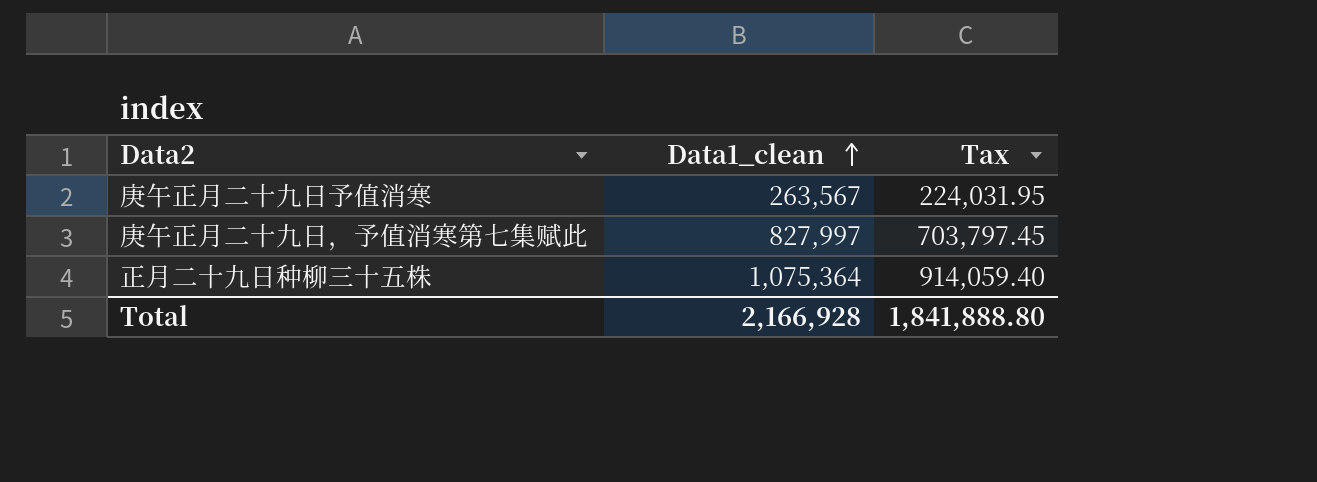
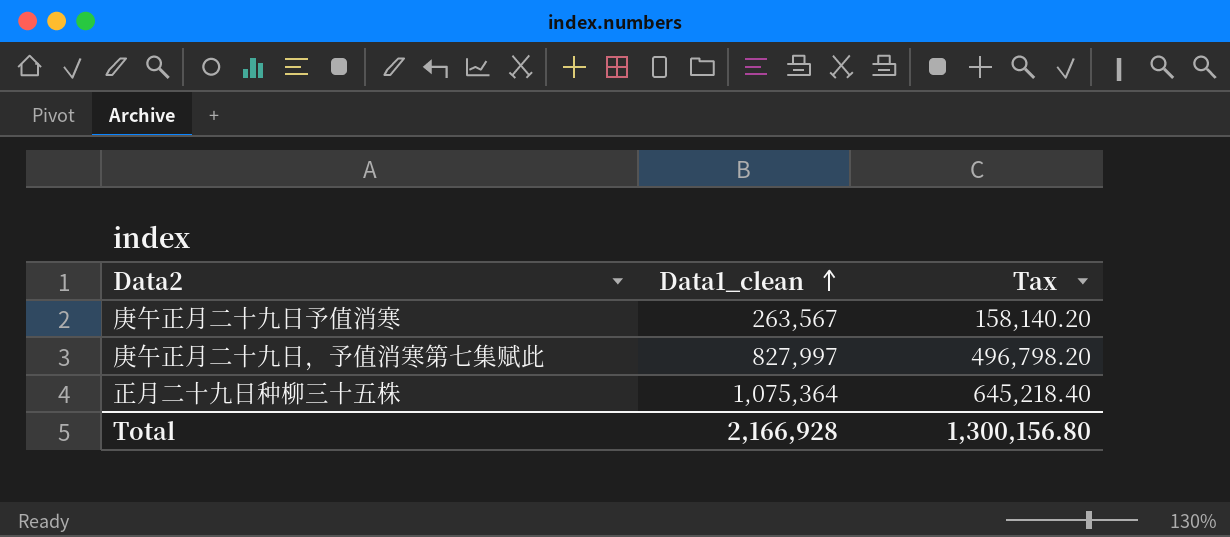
column Tax | formula: [Data1_clean] * 0.85 -> [Data1_clean] * 0.6
Total | Tax: 1,841,888.80 -> 1,300,156.80

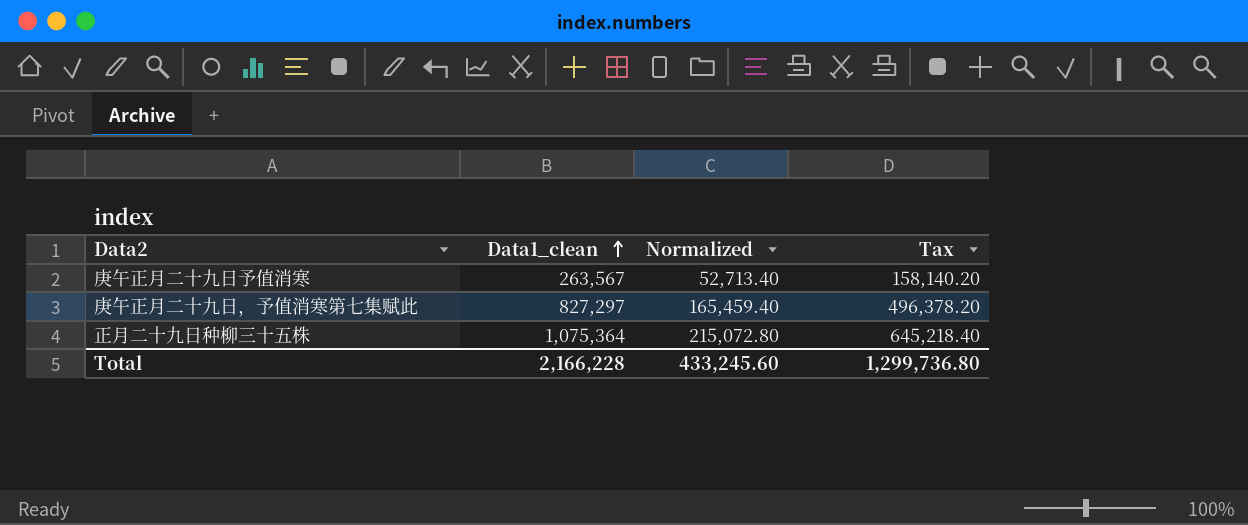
column Normalized | formula: none -> [Data1_clean] * 0.2
庚午正月二十九日，予值消寒第七集赋此 | Data1_clean: 827,997 -> 827,297
庚午正月二十九日，予值消寒第七集赋此 | Tax: 496,798.20 -> 496,378.20
Total | Data1_clean: 2,166,928 -> 2,166,228
Total | Tax: 1,300,156.80 -> 1,299,736.80

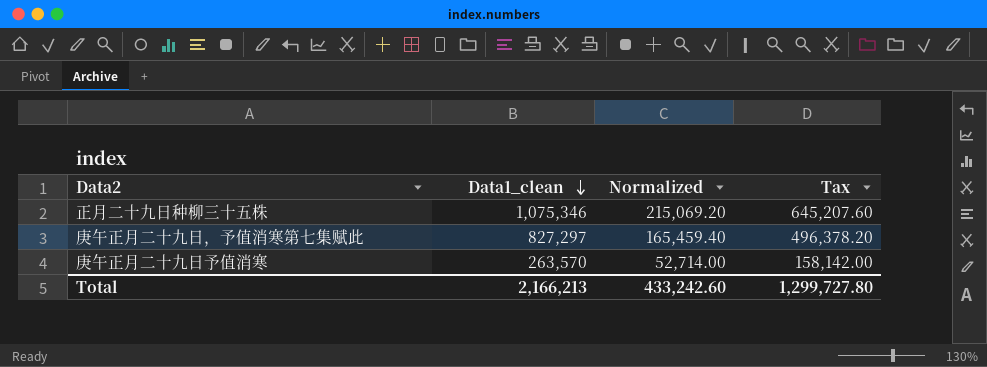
row order: Data1_clean ascending -> Data1_clean descending
正月二十九日种柳三十五株 | Data1_clean: 1,075,364 -> 1,075,346
正月二十九日种柳三十五株 | Normalized: 215,072.80 -> 215,069.20
正月二十九日种柳三十五株 | Tax: 645,218.40 -> 645,207.60
庚午正月二十九日予值消寒 | Data1_clean: 263,567 -> 263,570
庚午正月二十九日予值消寒 | Normalized: 52,713.40 -> 52,714.00
庚午正月二十九日予值消寒 | Tax: 158,140.20 -> 158,142.00
Total | Data1_clean: 2,166,228 -> 2,166,213
Total | Normalized: 433,245.60 -> 433,242.60
Total | Tax: 1,299,736.80 -> 1,299,727.80

